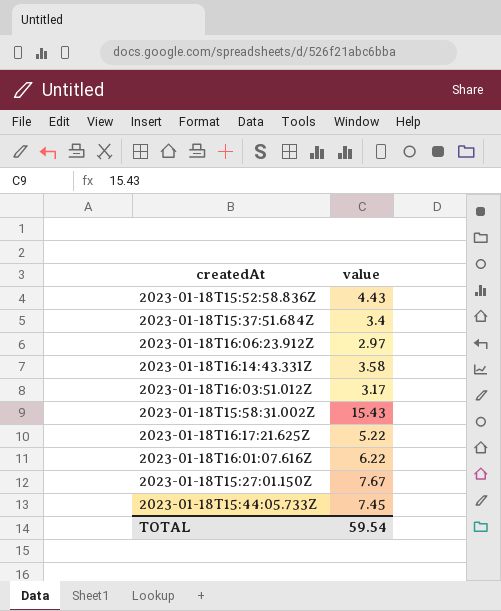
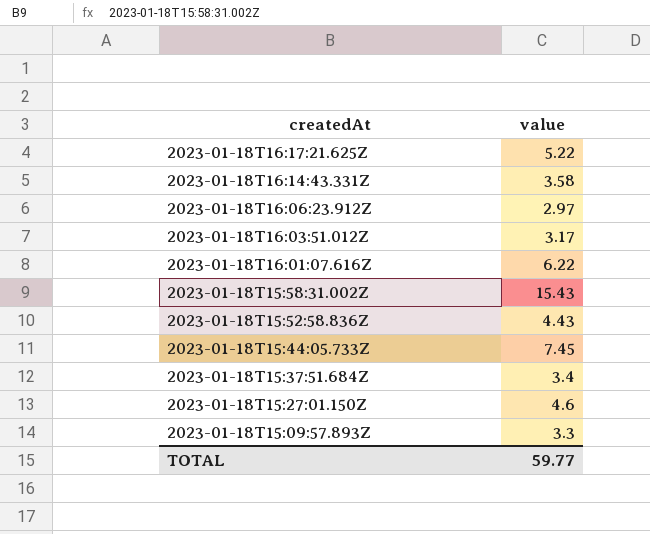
row order: none -> createdAt descending
2023-01-18T15:27:01.150Z | value: 7.67 -> 4.6
row 2023-01-18T15:09:57.893Z: none -> 3.3
TOTAL | value: 59.54 -> 59.77

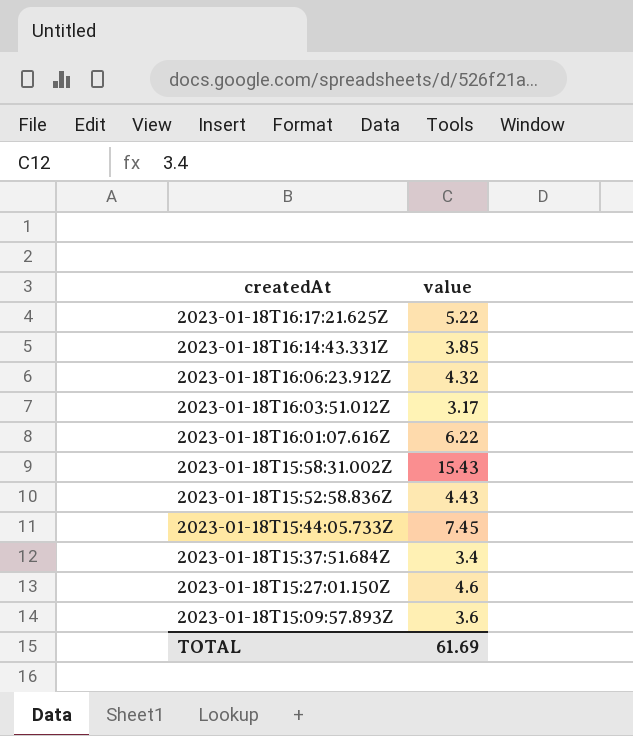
2023-01-18T16:14:43.331Z | value: 3.58 -> 3.85
2023-01-18T16:06:23.912Z | value: 2.97 -> 4.32
2023-01-18T15:09:57.893Z | value: 3.3 -> 3.6
TOTAL | value: 59.77 -> 61.69

